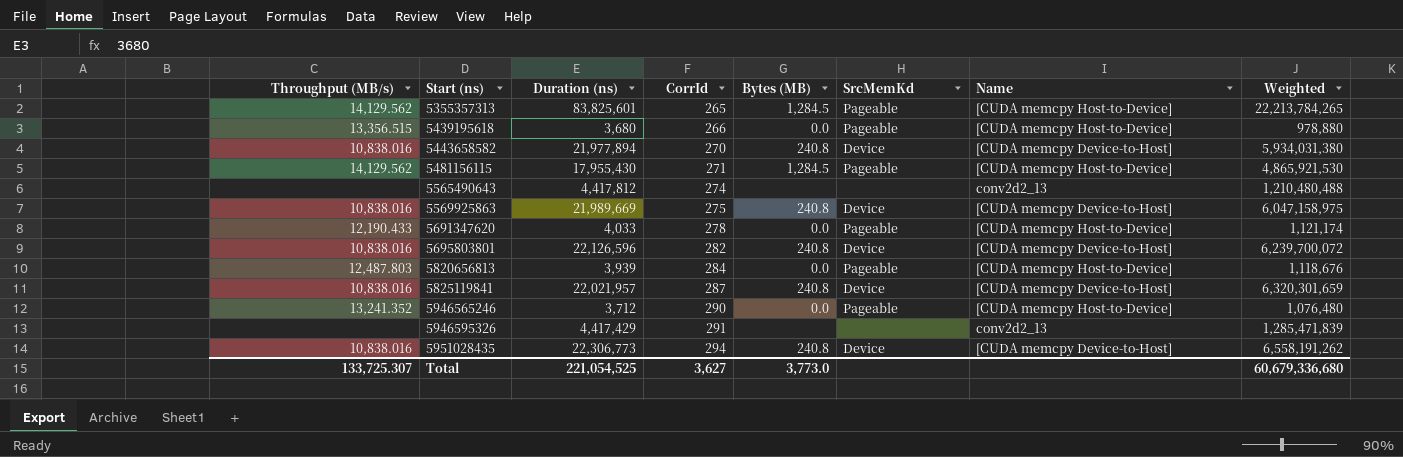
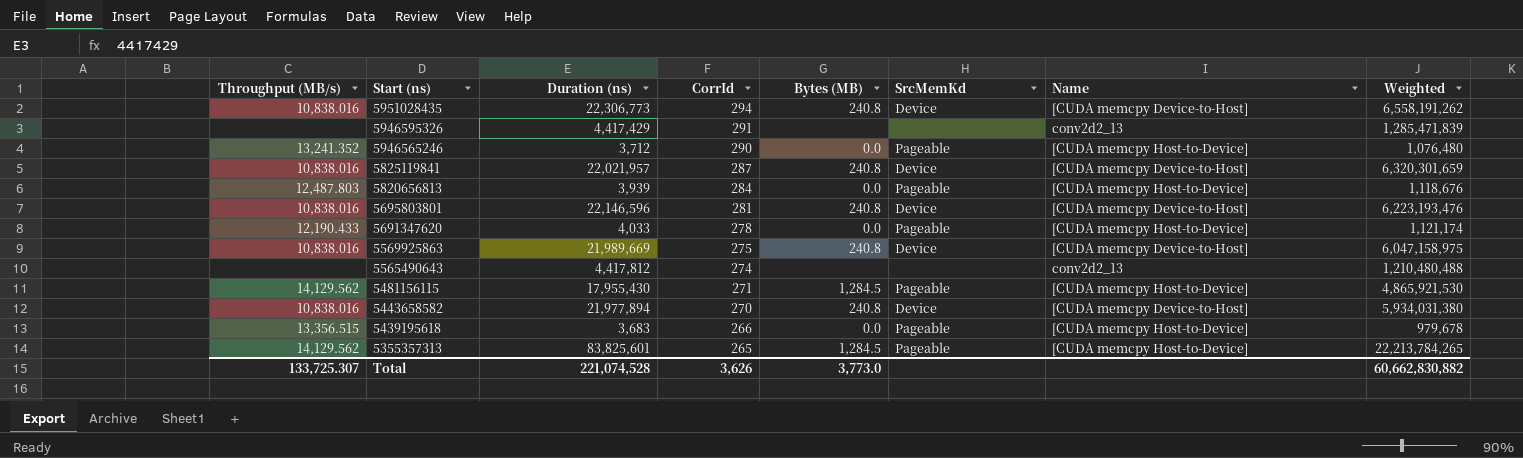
row order: Start (ns) ascending -> Start (ns) descending
5695803801 | Duration (ns): 22,126,596 -> 22,146,596
5695803801 | CorrId: 282 -> 281
5695803801 | Weighted: 6,239,700,072 -> 6,223,193,476
5439195618 | Duration (ns): 3,680 -> 3,683
5439195618 | Weighted: 978,880 -> 979,678
Total | Duration (ns): 221,054,525 -> 221,074,528
Total | CorrId: 3,627 -> 3,626
Total | Weighted: 60,679,336,680 -> 60,662,830,882

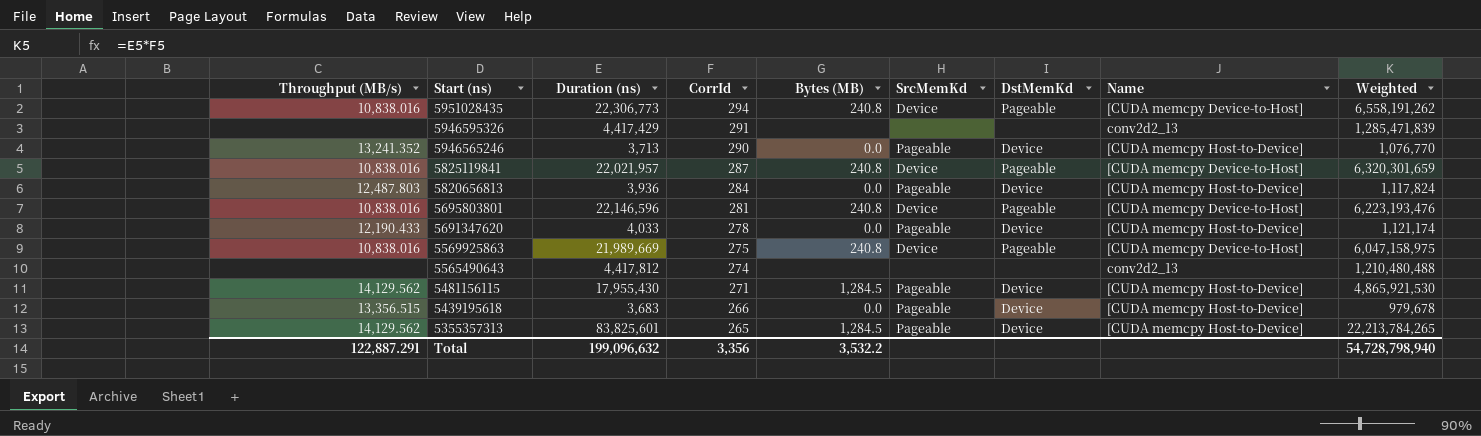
column DstMemKd | position: none -> 7
row 5443658582: 10,838.016 | 21,977,894 | 270 | 240.8 | Device | [CUDA memcpy Device-to-Host] | 5,934,031,380 -> none
5946565246 | Duration (ns): 3,712 -> 3,713
5946565246 | Weighted: 1,076,480 -> 1,076,770
5820656813 | Duration (ns): 3,939 -> 3,936
5820656813 | Weighted: 1,118,676 -> 1,117,824
Total | Throughput (MB/s): 133,725.307 -> 122,887.291
Total | Duration (ns): 221,074,528 -> 199,096,632
Total | CorrId: 3,626 -> 3,356
Total | Bytes (MB): 3,773.0 -> 3,532.2
Total | Weighted: 60,662,830,882 -> 54,728,798,940

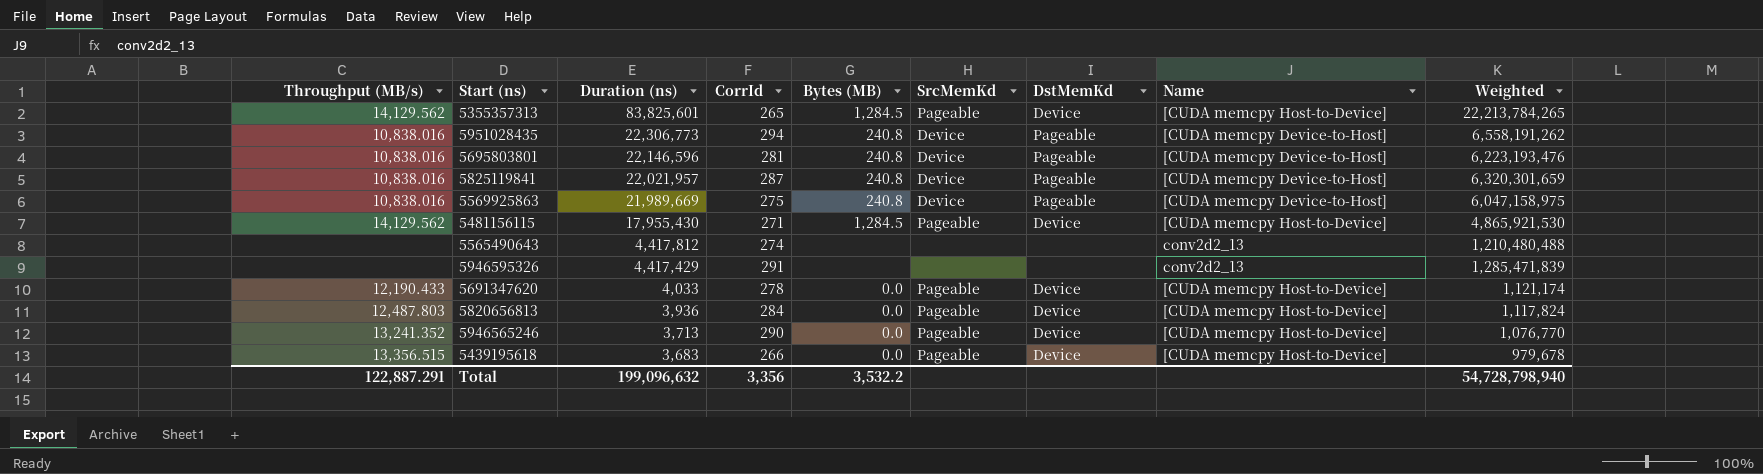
row order: Start (ns) descending -> Duration (ns) descending

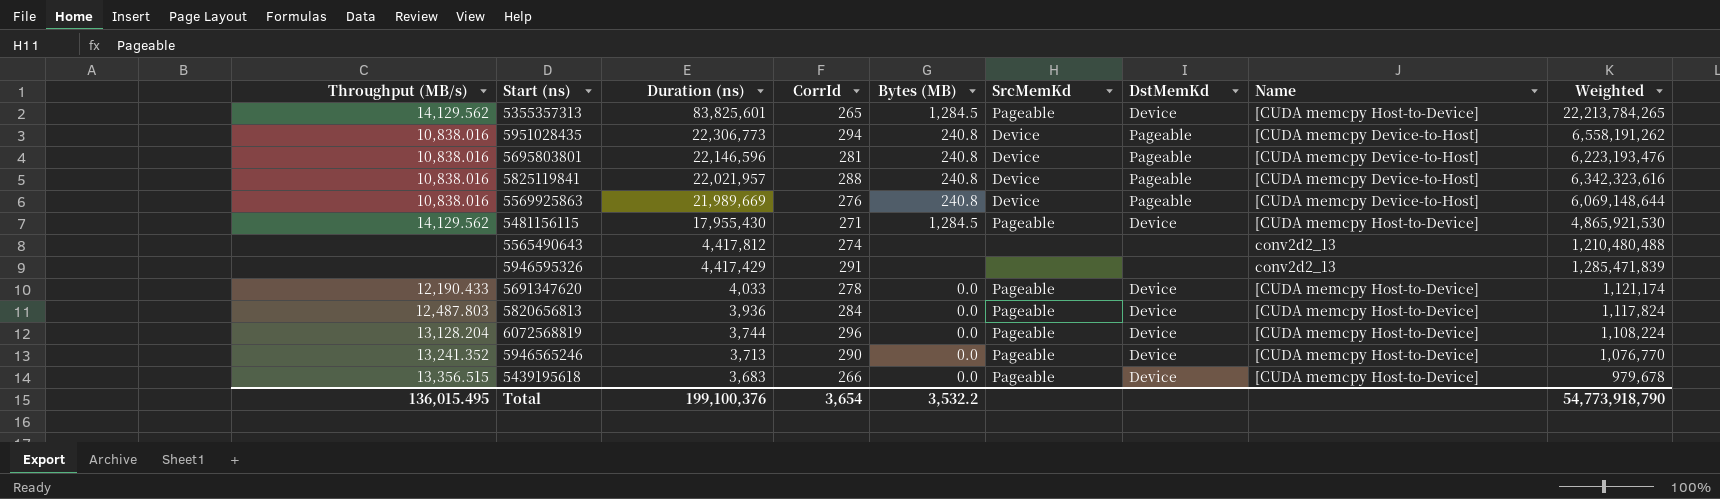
5825119841 | CorrId: 287 -> 288
5825119841 | Weighted: 6,320,301,659 -> 6,342,323,616
5569925863 | CorrId: 275 -> 276
5569925863 | Weighted: 6,047,158,975 -> 6,069,148,644
row 6072568819: none -> 13,128.204 | 3,744 | 296 | 0.0 | Pageable | Device | [CUDA memcpy Host-to-Device] | 1,108,224
Total | Throughput (MB/s): 122,887.291 -> 136,015.495
Total | Duration (ns): 199,096,632 -> 199,100,376
Total | CorrId: 3,356 -> 3,654
Total | Weighted: 54,728,798,940 -> 54,773,918,790

